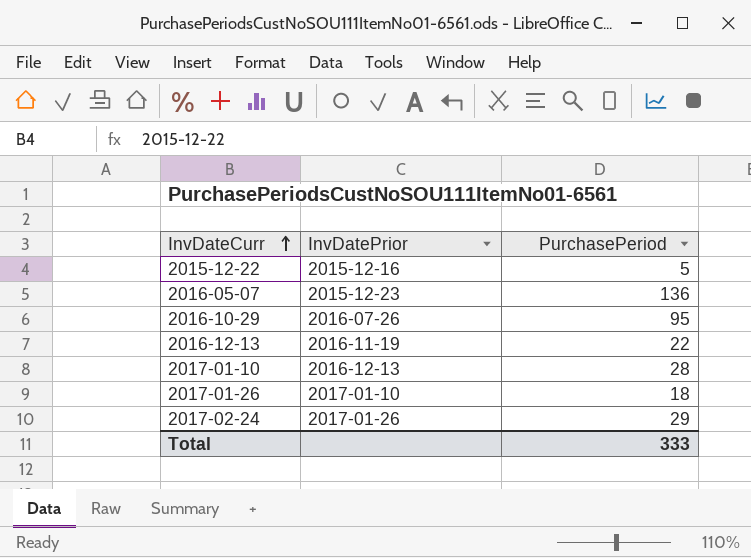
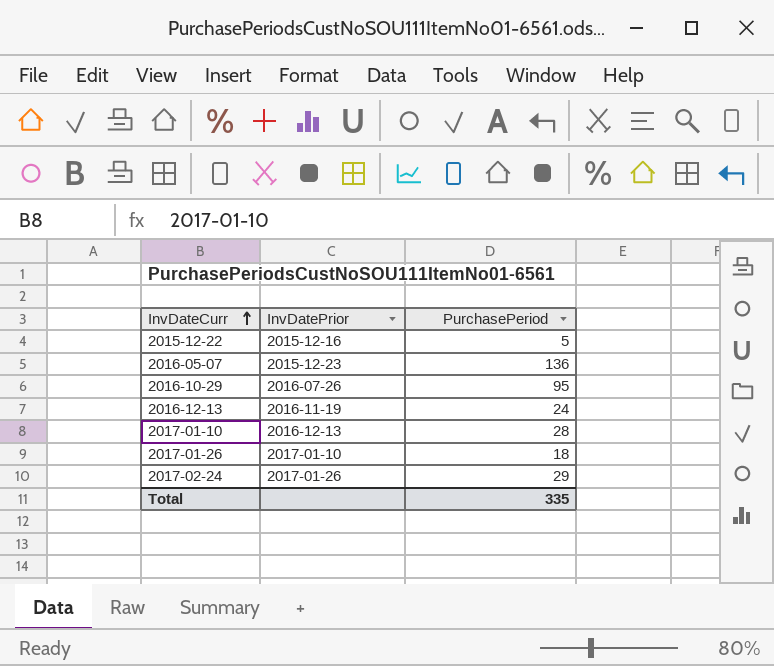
2016-12-13 | PurchasePeriod: 22 -> 24
Total | PurchasePeriod: 333 -> 335

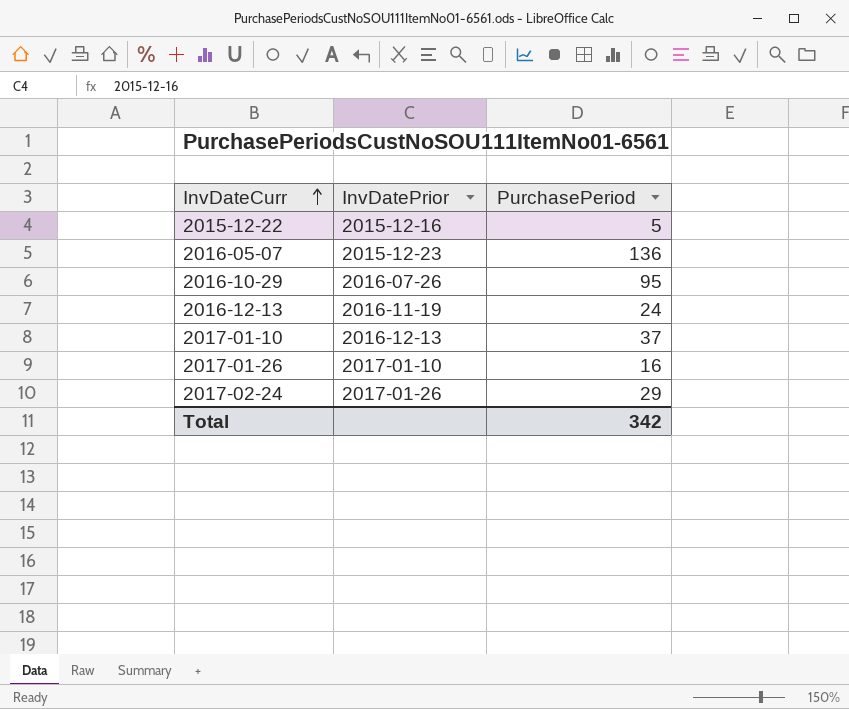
2017-01-10 | PurchasePeriod: 28 -> 37
2017-01-26 | PurchasePeriod: 18 -> 16
Total | PurchasePeriod: 335 -> 342

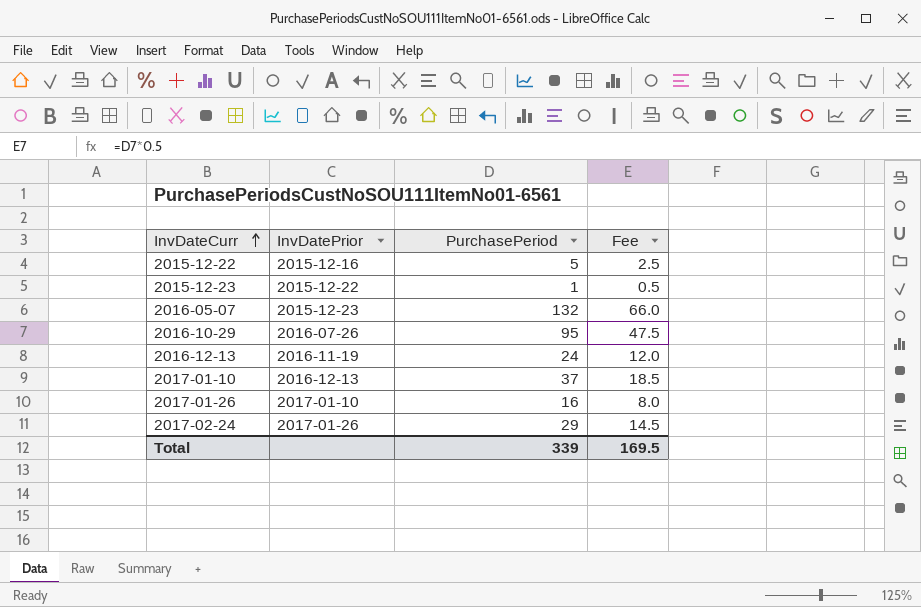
column Fee | formula: none -> [PurchasePeriod] * 0.5
row 2015-12-23: none -> 2015-12-22 | 1 | 0.5
2016-05-07 | PurchasePeriod: 136 -> 132
Total | PurchasePeriod: 342 -> 339

